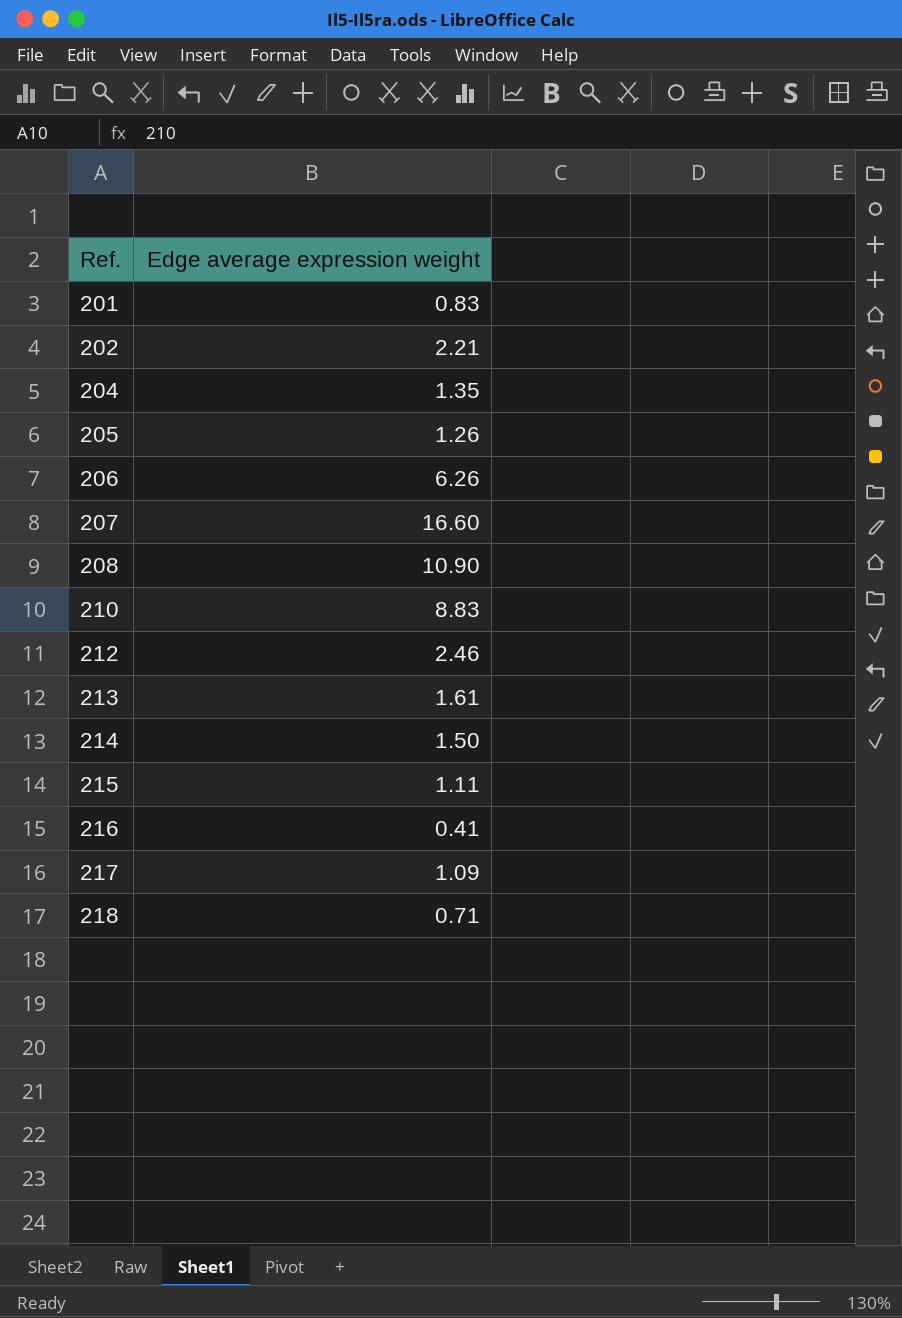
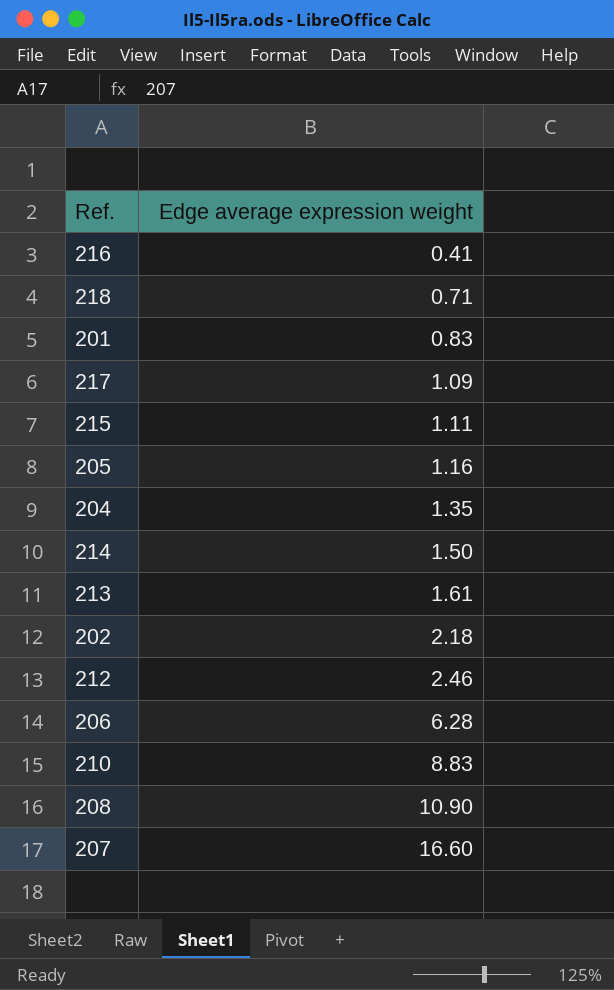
row order: Ref. ascending -> Edge average expression weight ascending
205 | Edge average expression weight: 1.26 -> 1.16
202 | Edge average expression weight: 2.21 -> 2.18
206 | Edge average expression weight: 6.26 -> 6.28

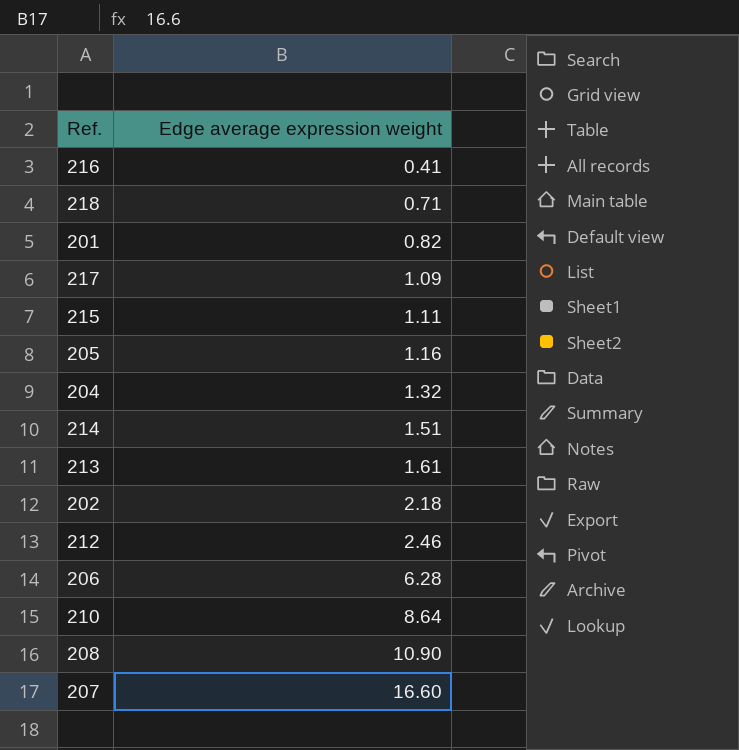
201 | Edge average expression weight: 0.83 -> 0.82
204 | Edge average expression weight: 1.35 -> 1.32
214 | Edge average expression weight: 1.50 -> 1.51
210 | Edge average expression weight: 8.83 -> 8.64

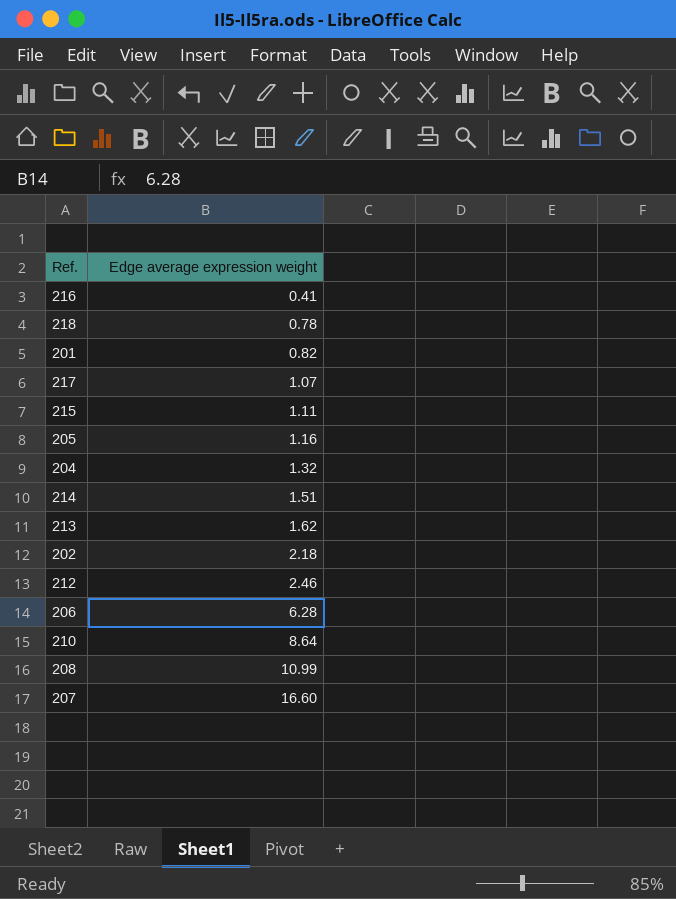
218 | Edge average expression weight: 0.71 -> 0.78
217 | Edge average expression weight: 1.09 -> 1.07
213 | Edge average expression weight: 1.61 -> 1.62
208 | Edge average expression weight: 10.90 -> 10.99

